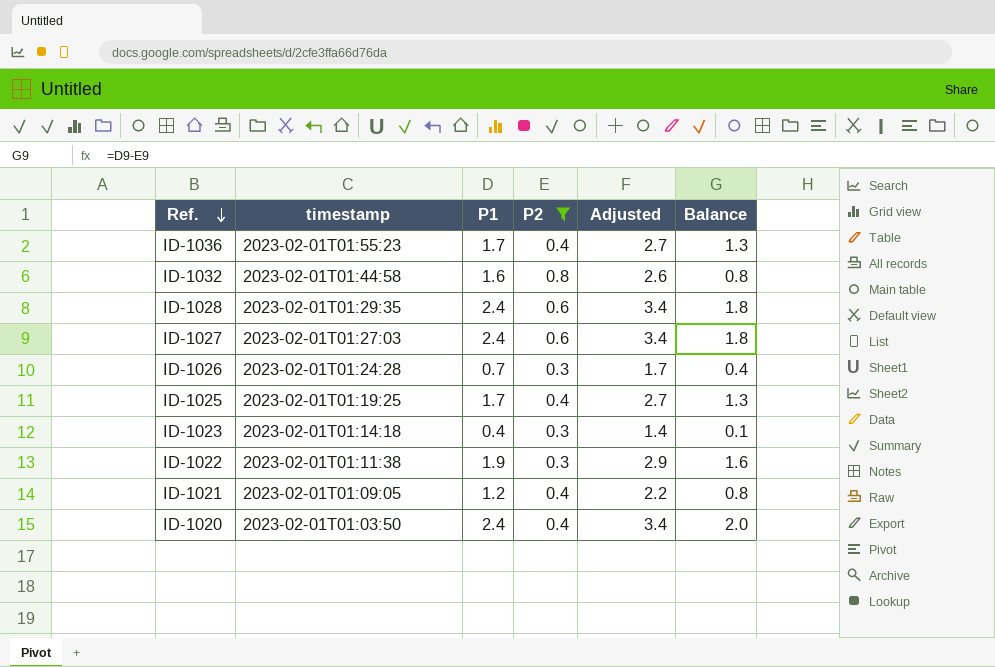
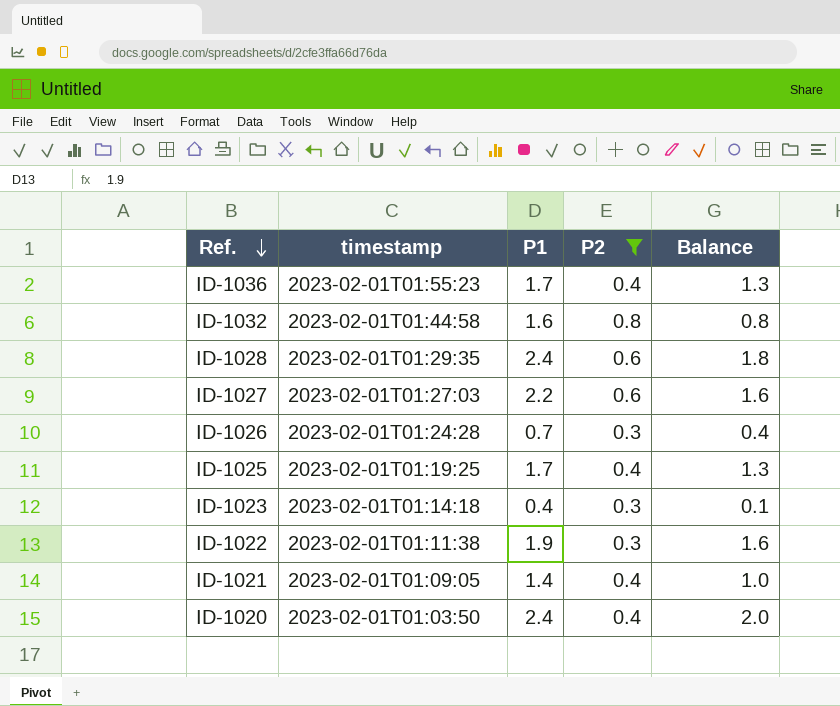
column Adjusted | formula: [P1] + 1 -> none
ID-1027 | P1: 2.4 -> 2.2
ID-1027 | Balance: 1.8 -> 1.6
ID-1021 | P1: 1.2 -> 1.4
ID-1021 | Balance: 0.8 -> 1.0

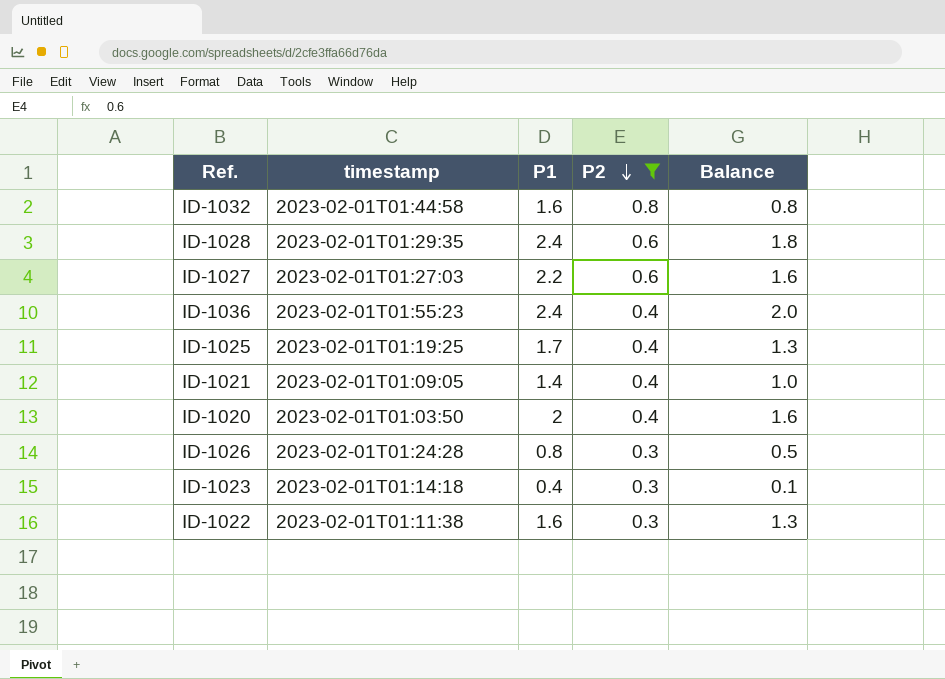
row order: Ref. descending -> P2 descending
ID-1036 | P1: 1.7 -> 2.4
ID-1036 | Balance: 1.3 -> 2.0
ID-1020 | P1: 2.4 -> 2
ID-1020 | Balance: 2.0 -> 1.6
ID-1026 | P1: 0.7 -> 0.8
ID-1026 | Balance: 0.4 -> 0.5
ID-1022 | P1: 1.9 -> 1.6
ID-1022 | Balance: 1.6 -> 1.3

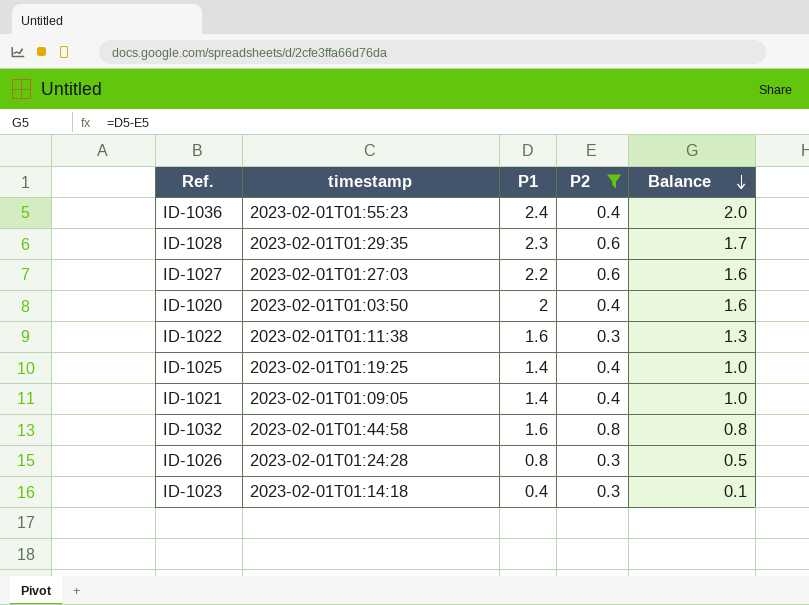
row order: P2 descending -> Balance descending
ID-1028 | P1: 2.4 -> 2.3
ID-1028 | Balance: 1.8 -> 1.7
ID-1025 | P1: 1.7 -> 1.4
ID-1025 | Balance: 1.3 -> 1.0

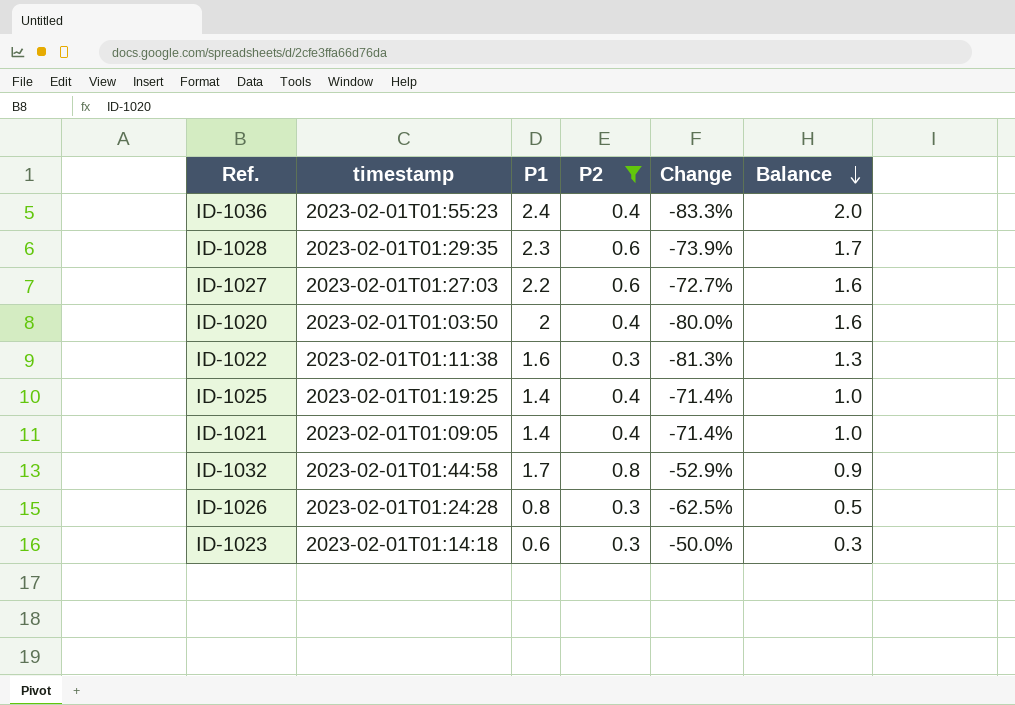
column Change | formula: none -> ([P2] - [P1]) / [P1]
ID-1032 | P1: 1.6 -> 1.7
ID-1032 | Balance: 0.8 -> 0.9
ID-1023 | P1: 0.4 -> 0.6
ID-1023 | Balance: 0.1 -> 0.3

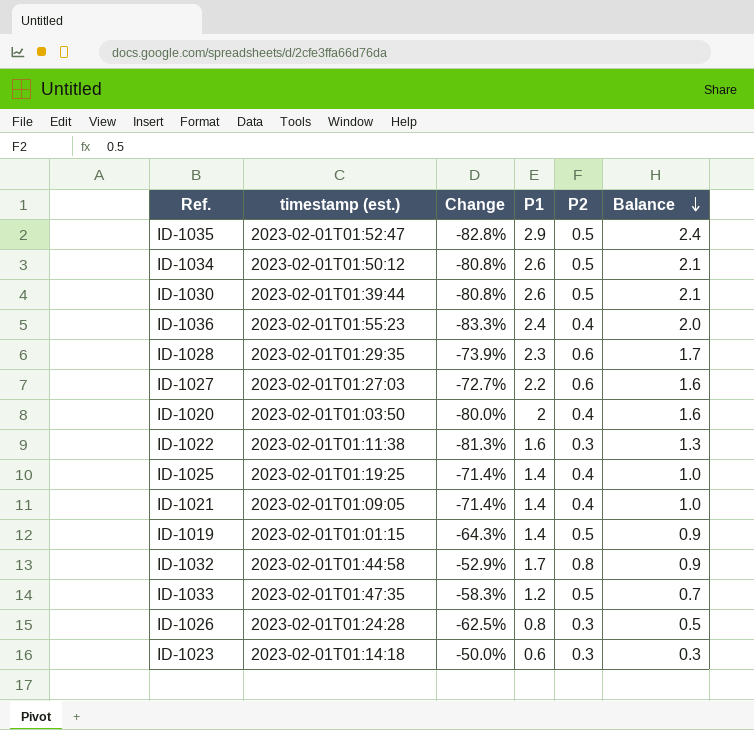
filter: P2 != 0.5 -> none
column name: timestamp -> timestamp (est.)
column Change | position: 5 -> 3

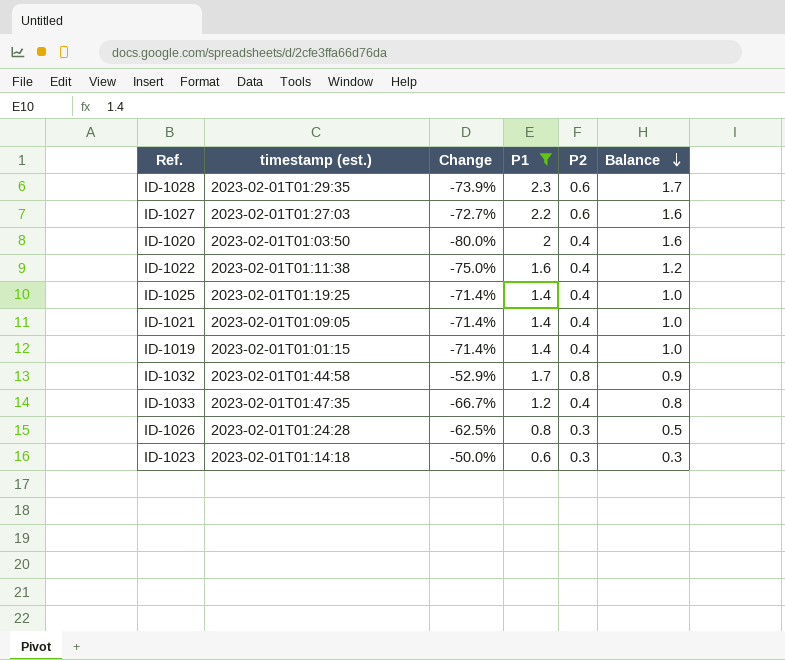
filter: none -> P1 <= 2.3
ID-1022 | Change: -81.3% -> -75.0%
ID-1022 | P2: 0.3 -> 0.4
ID-1022 | Balance: 1.3 -> 1.2
ID-1019 | Change: -64.3% -> -71.4%
ID-1019 | P2: 0.5 -> 0.4
ID-1019 | Balance: 0.9 -> 1.0
ID-1033 | Change: -58.3% -> -66.7%
ID-1033 | P2: 0.5 -> 0.4
ID-1033 | Balance: 0.7 -> 0.8

